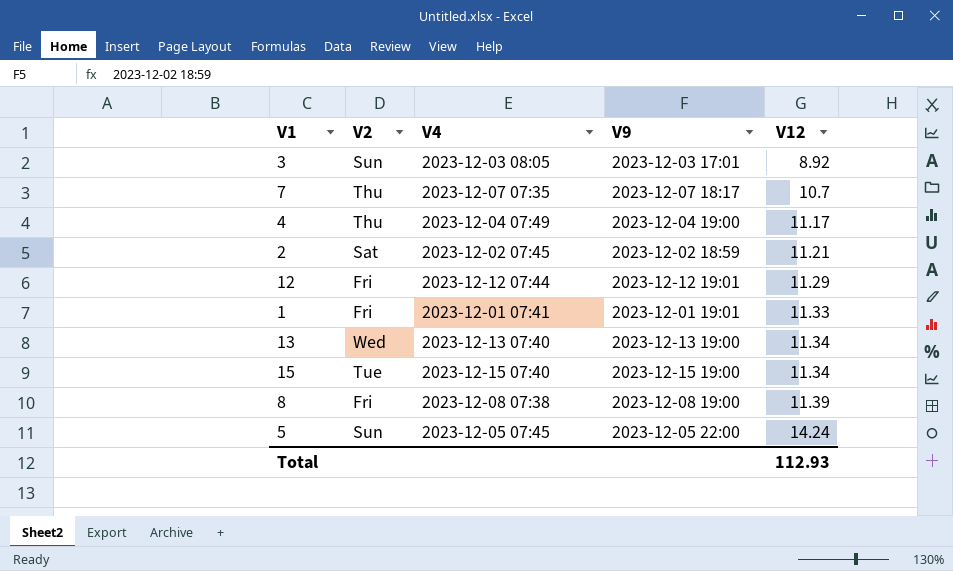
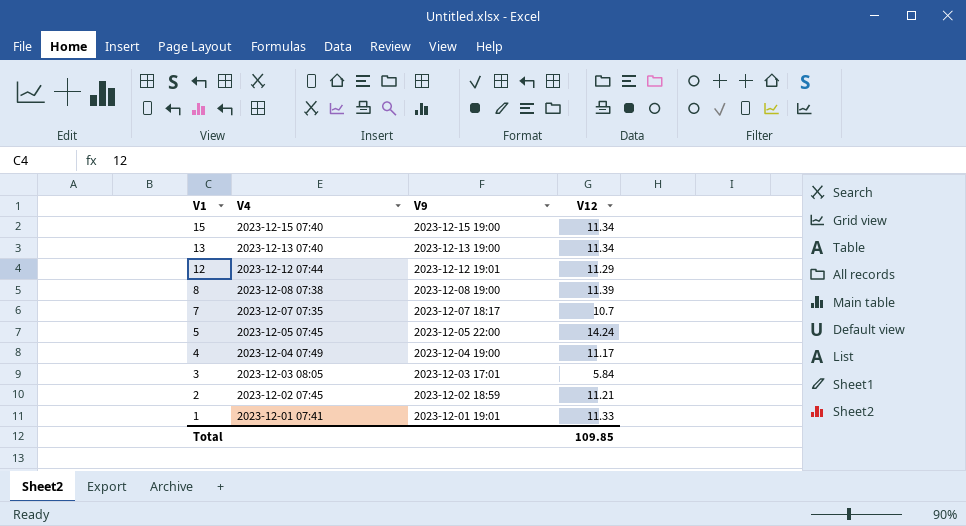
row order: V12 ascending -> V1 descending
column V2 | position: 2 -> none
3 | V12: 8.92 -> 5.84
Total | V12: 112.93 -> 109.85

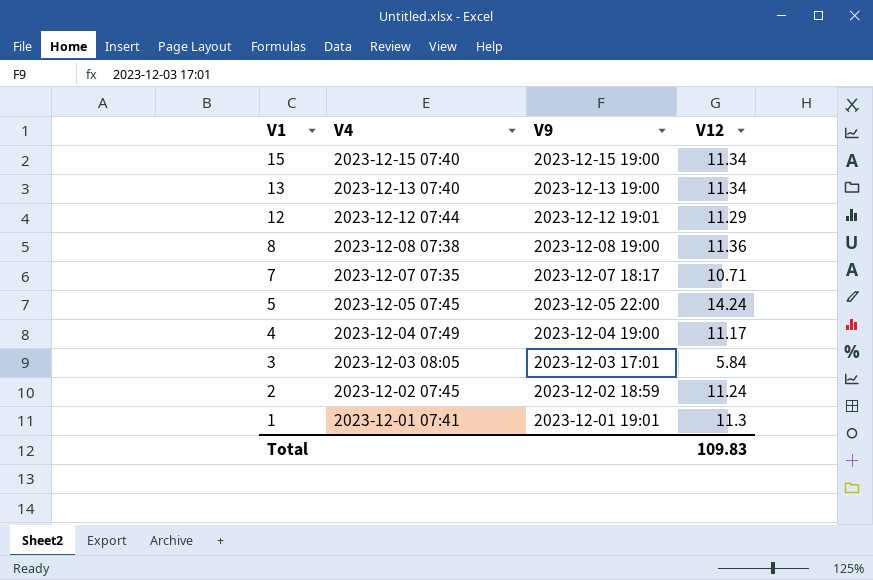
8 | V12: 11.39 -> 11.36
7 | V12: 10.7 -> 10.71
2 | V12: 11.21 -> 11.24
1 | V12: 11.33 -> 11.3
Total | V12: 109.85 -> 109.83

